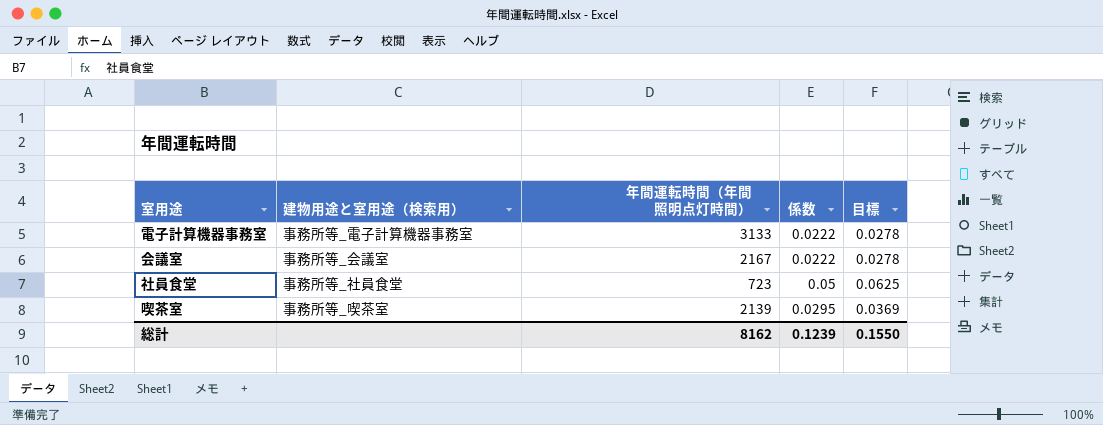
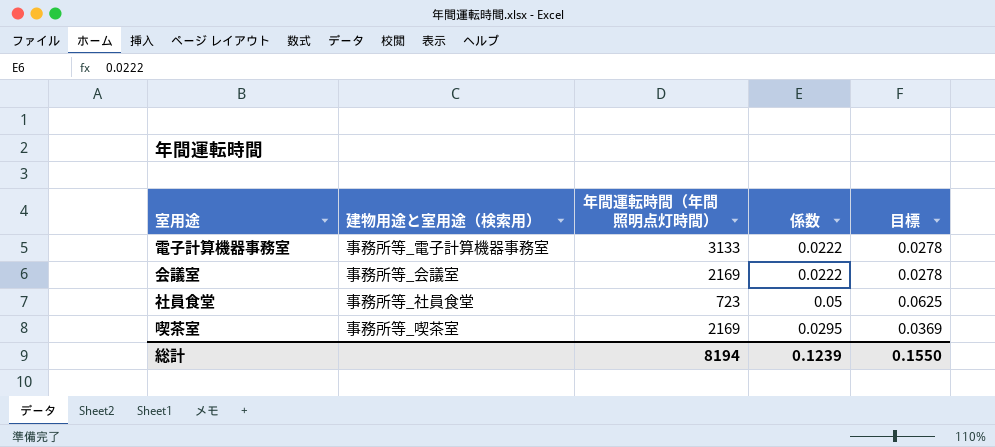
会議室 | 年間運転時間（年間照明点灯時間）: 2167 -> 2169
喫茶室 | 年間運転時間（年間照明点灯時間）: 2139 -> 2169
総計 | 年間運転時間（年間照明点灯時間）: 8162 -> 8194

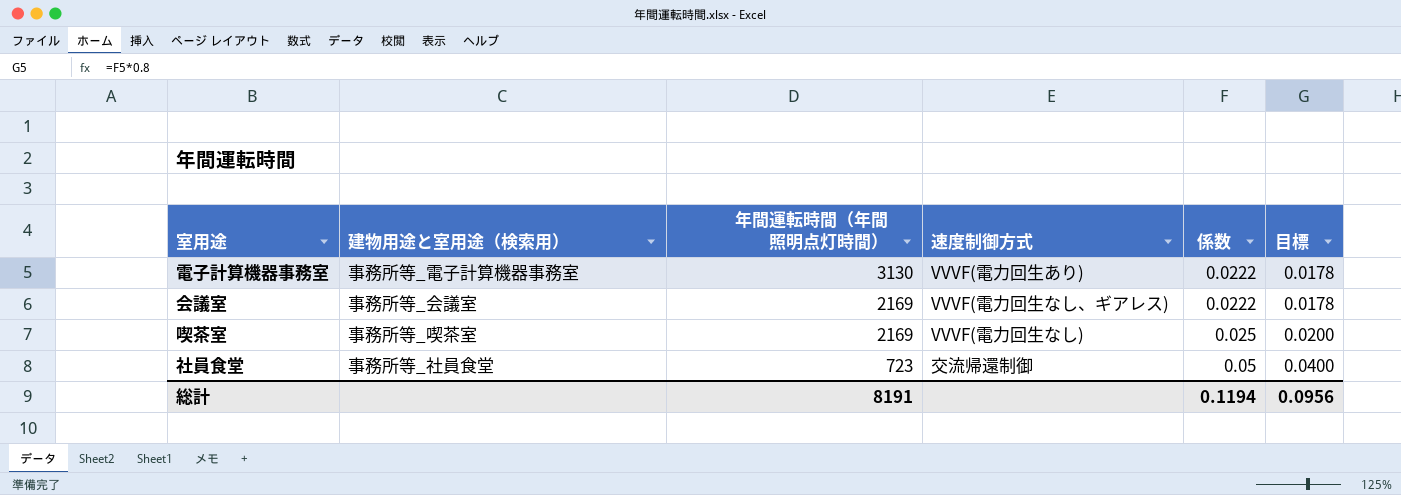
row order: none -> 年間運転時間（年間照明点灯時間） descending
column 速度制御方式 | position: none -> 4
column 目標 | formula: [係数] * 1.25 -> [係数] * 0.8
電子計算機器事務室 | 年間運転時間（年間照明点灯時間）: 3133 -> 3130
喫茶室 | 係数: 0.0295 -> 0.025
総計 | 年間運転時間（年間照明点灯時間）: 8194 -> 8191
総計 | 係数: 0.1239 -> 0.1194
総計 | 目標: 0.1550 -> 0.0956

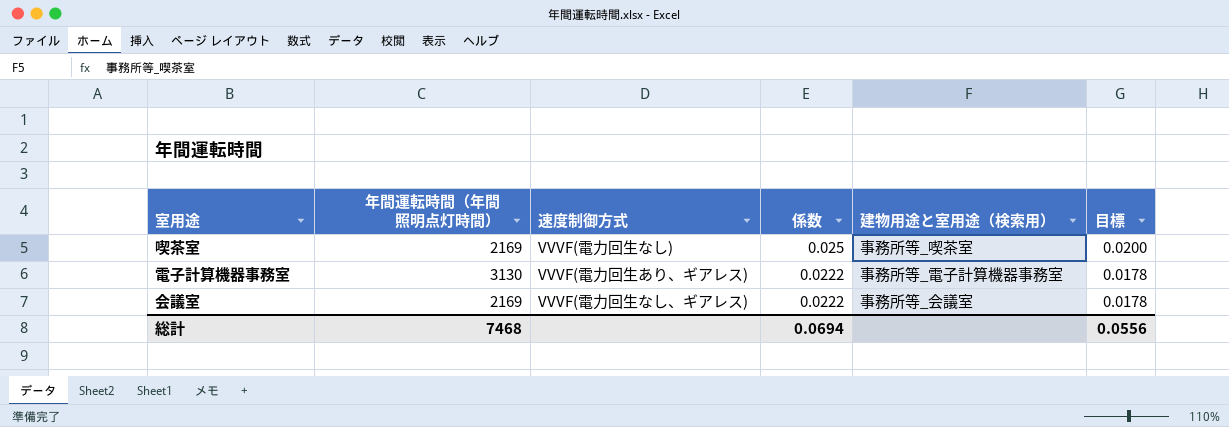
row order: 年間運転時間（年間照明点灯時間） descending -> 係数 descending
column 建物用途と室用途（検索用） | position: 2 -> 5
row 社員食堂: 事務所等_社員食堂 | 723 | 交流帰還制御 | 0.05 | 0.0400 -> none
電子計算機器事務室 | 速度制御方式: VVVF(電力回生あり) -> VVVF(電力回生あり、ギアレス)
総計 | 年間運転時間（年間照明点灯時間）: 8191 -> 7468
総計 | 係数: 0.1194 -> 0.0694
総計 | 目標: 0.0956 -> 0.0556

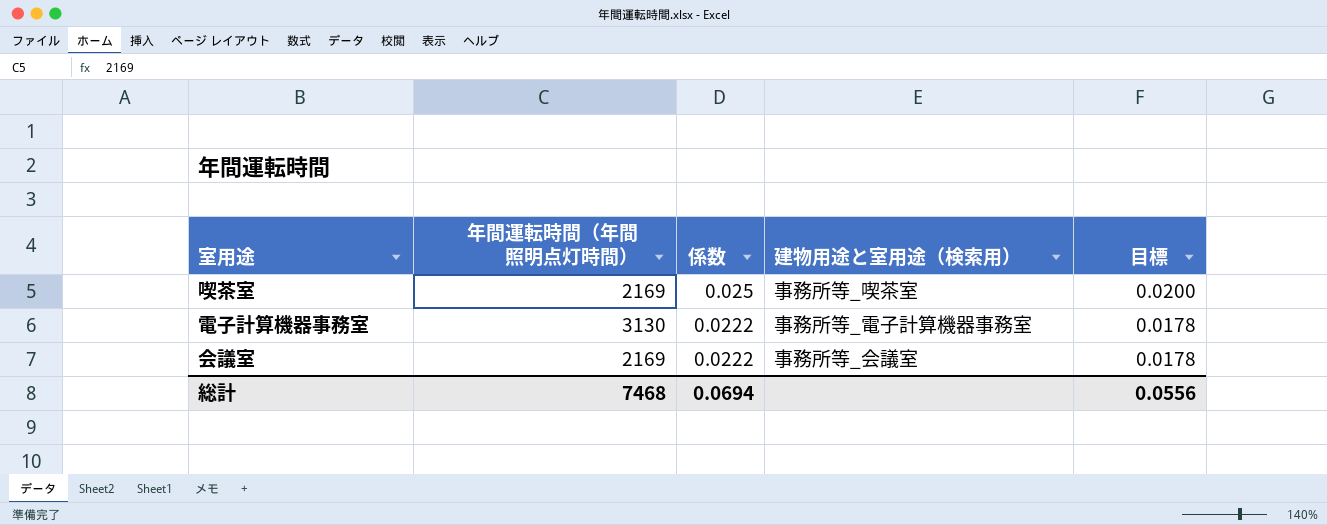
column 速度制御方式 | position: 3 -> none

